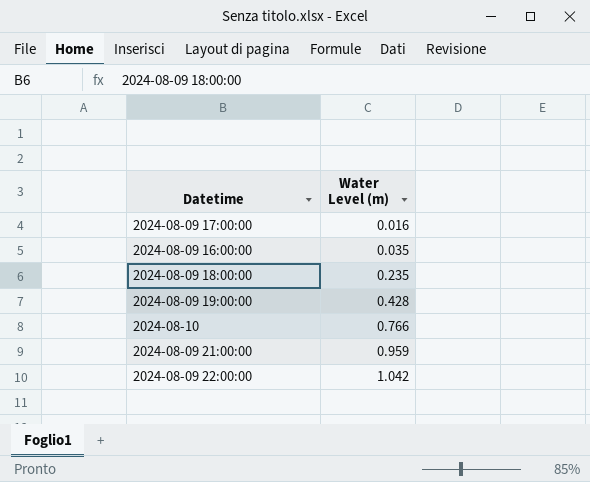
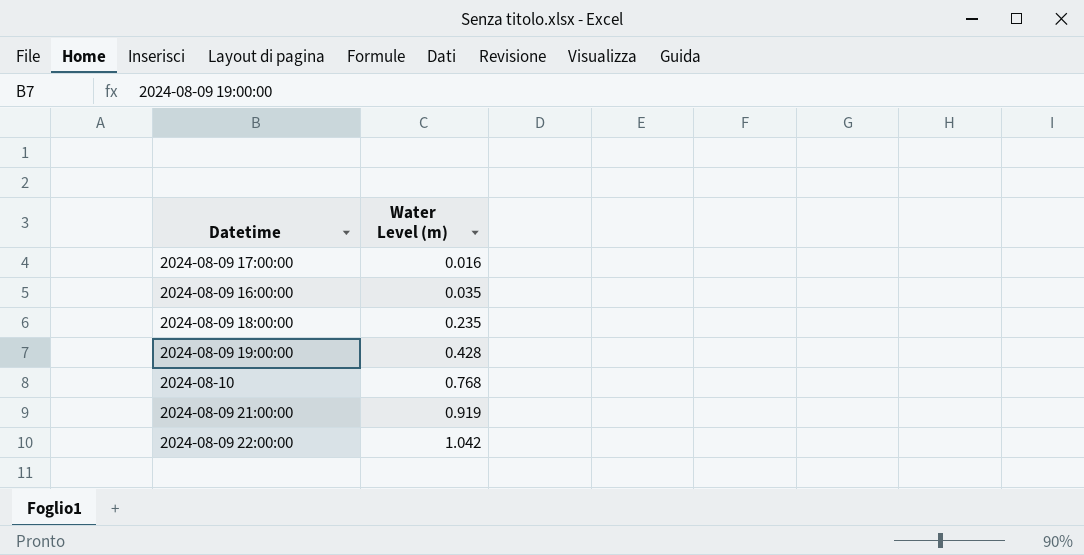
2024-08-10 | Water Level (m): 0.766 -> 0.768
2024-08-09 21:00:00 | Water Level (m): 0.959 -> 0.919

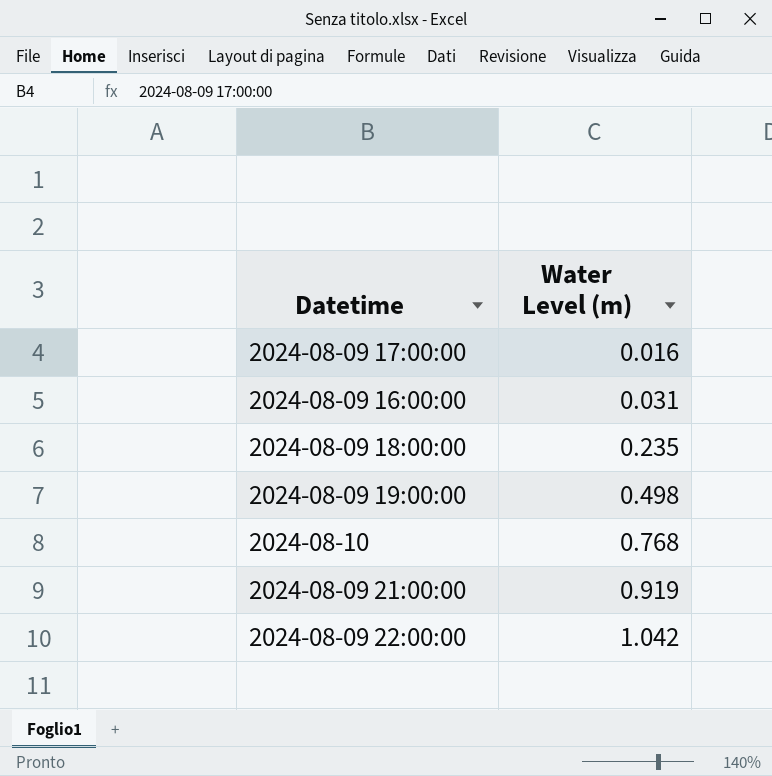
2024-08-09 16:00:00 | Water Level (m): 0.035 -> 0.031
2024-08-09 19:00:00 | Water Level (m): 0.428 -> 0.498

